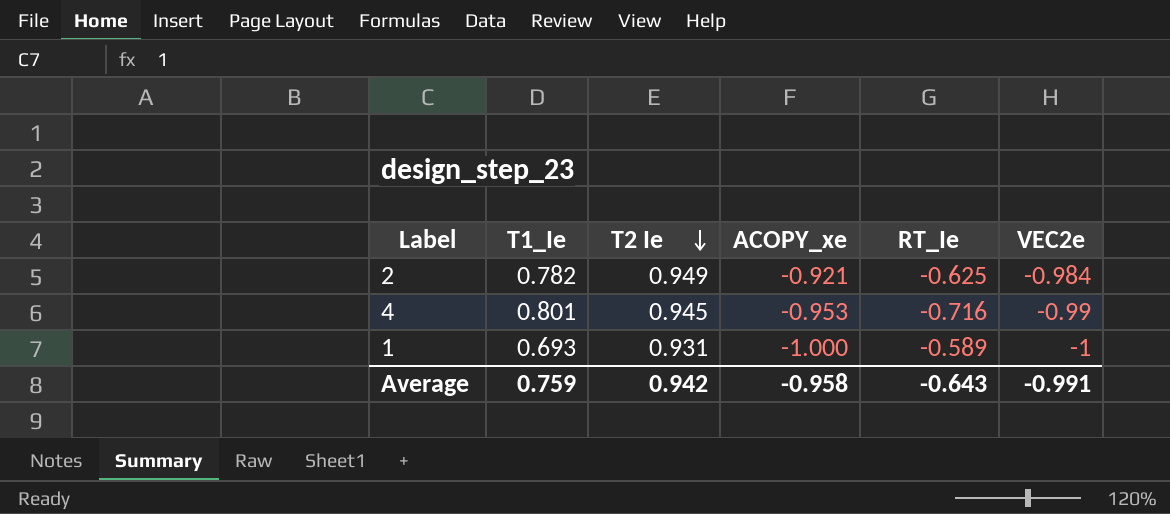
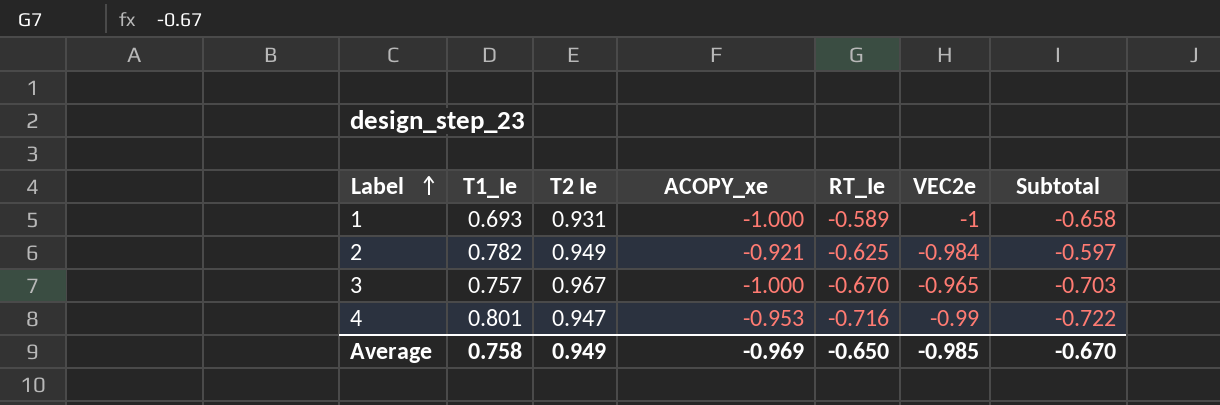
row order: T2 Ie descending -> Label ascending
column Subtotal | formula: none -> [T2 Ie] + [ACOPY_xe] + [RT_Ie]
row 3: none -> 0.757 | 0.967 | -1.000 | -0.670 | -0.965 | -0.703
4 | T2 Ie: 0.945 -> 0.947
Average | T1_Ie: 0.759 -> 0.758
Average | T2 Ie: 0.942 -> 0.949
Average | ACOPY_xe: -0.958 -> -0.969
Average | RT_Ie: -0.643 -> -0.650
Average | VEC2e: -0.991 -> -0.985

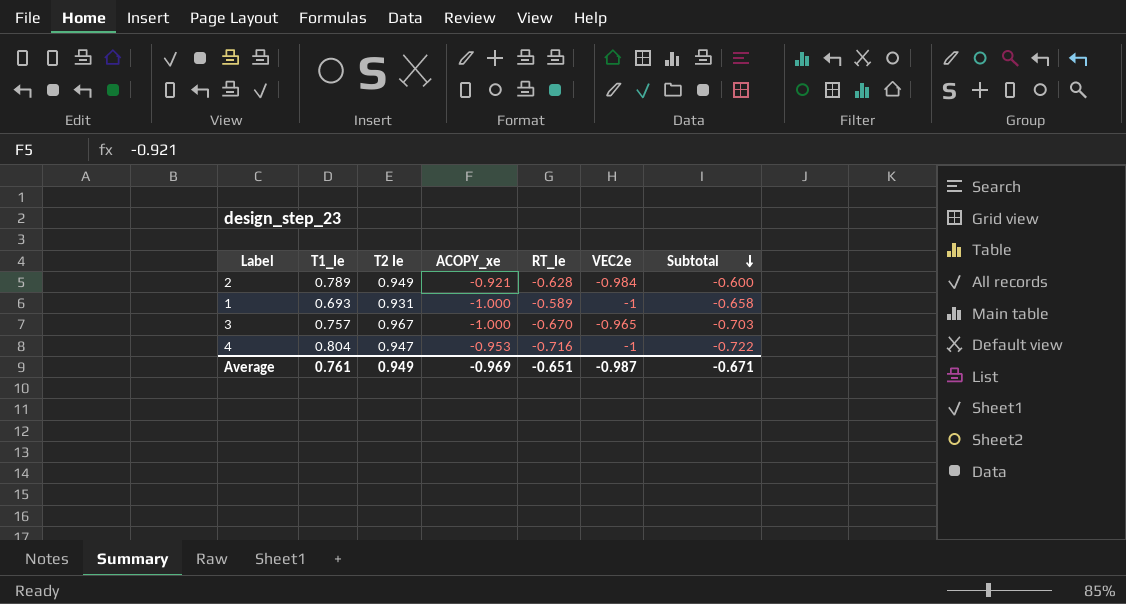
row order: Label ascending -> Subtotal descending
2 | T1_Ie: 0.782 -> 0.789
2 | RT_Ie: -0.625 -> -0.628
2 | Subtotal: -0.597 -> -0.600
4 | T1_Ie: 0.801 -> 0.804
4 | VEC2e: -0.99 -> -1
Average | T1_Ie: 0.758 -> 0.761
Average | RT_Ie: -0.650 -> -0.651
Average | VEC2e: -0.985 -> -0.987
Average | Subtotal: -0.670 -> -0.671

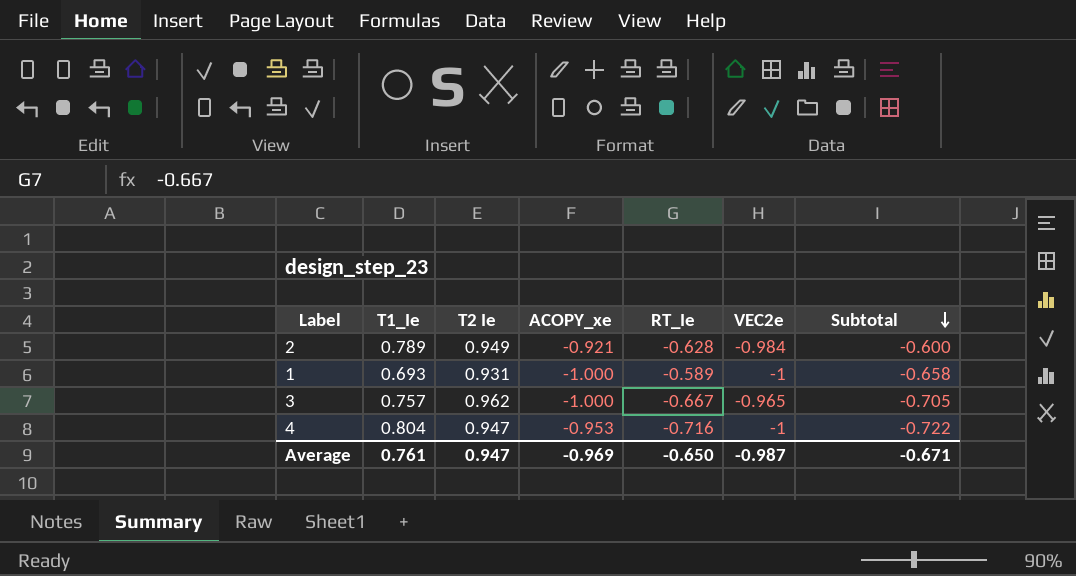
3 | T2 Ie: 0.967 -> 0.962
3 | RT_Ie: -0.670 -> -0.667
3 | Subtotal: -0.703 -> -0.705
Average | T2 Ie: 0.949 -> 0.947
Average | RT_Ie: -0.651 -> -0.650

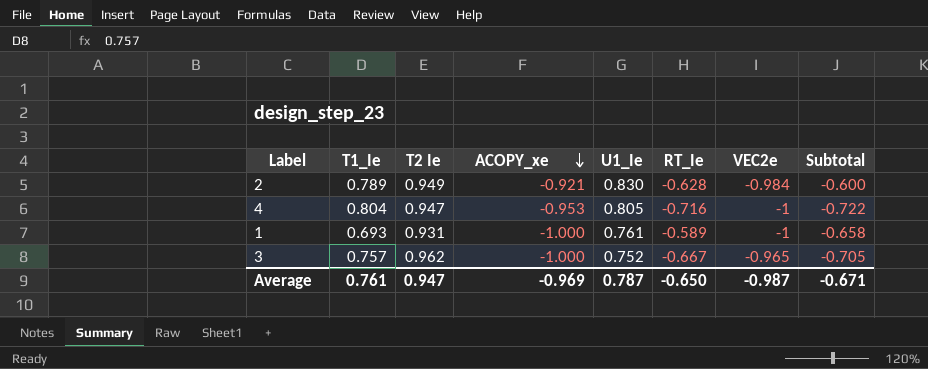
row order: Subtotal descending -> ACOPY_xe descending
column U1_Ie | position: none -> 5

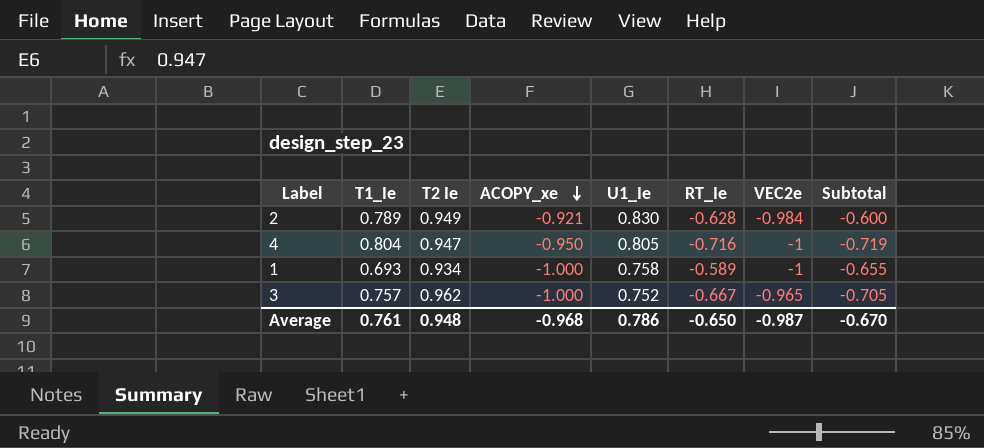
4 | ACOPY_xe: -0.953 -> -0.950
4 | Subtotal: -0.722 -> -0.719
1 | T2 Ie: 0.931 -> 0.934
1 | U1_Ie: 0.761 -> 0.758
1 | Subtotal: -0.658 -> -0.655
Average | T2 Ie: 0.947 -> 0.948
Average | ACOPY_xe: -0.969 -> -0.968
Average | U1_Ie: 0.787 -> 0.786
Average | Subtotal: -0.671 -> -0.670

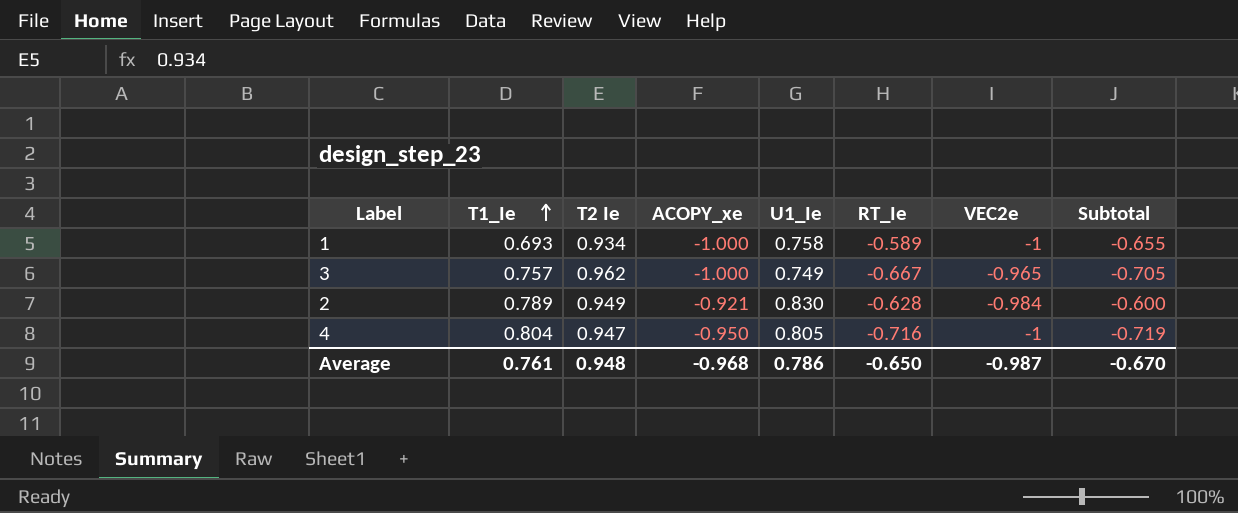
row order: ACOPY_xe descending -> T1_Ie ascending
3 | U1_Ie: 0.752 -> 0.749

